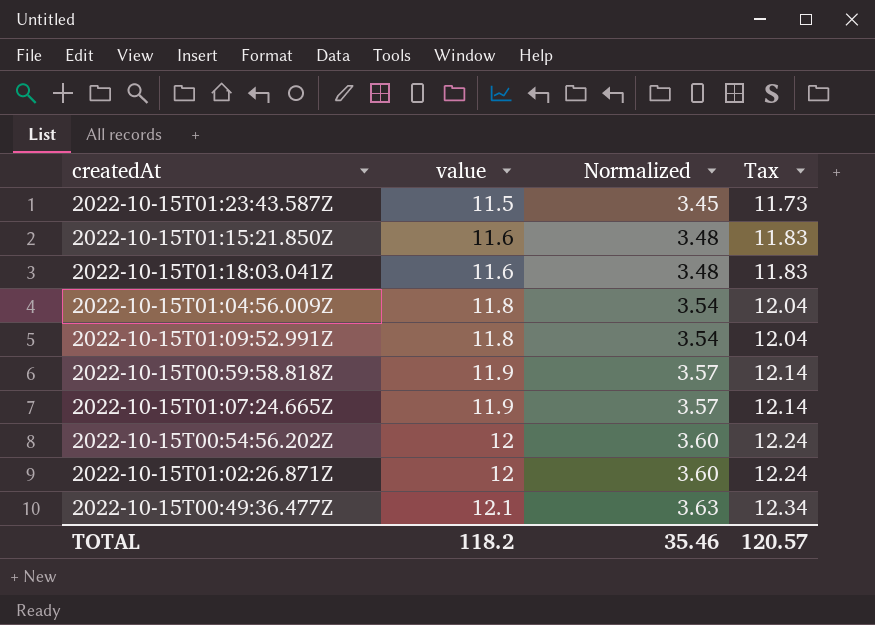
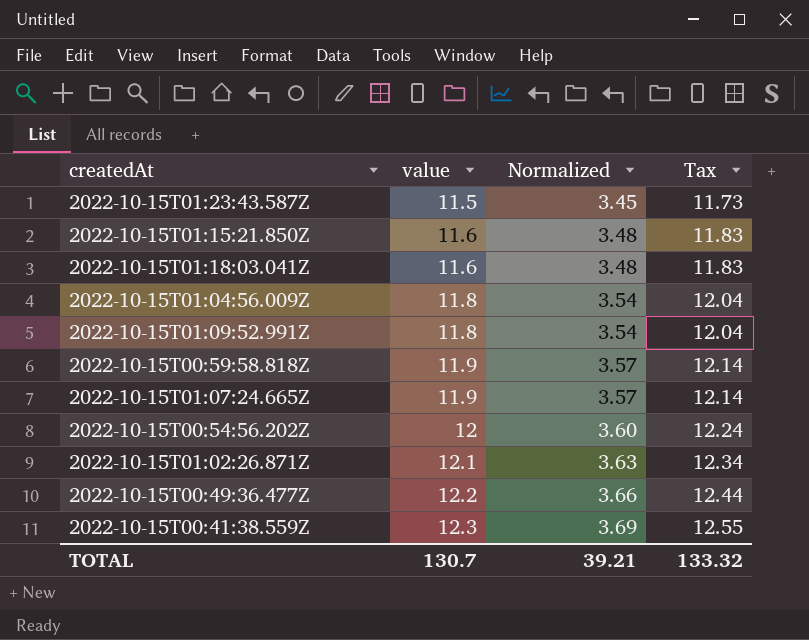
2022-10-15T01:02:26.871Z | value: 12 -> 12.1
2022-10-15T01:02:26.871Z | Normalized: 3.60 -> 3.63
2022-10-15T01:02:26.871Z | Tax: 12.24 -> 12.34
2022-10-15T00:49:36.477Z | value: 12.1 -> 12.2
2022-10-15T00:49:36.477Z | Normalized: 3.63 -> 3.66
2022-10-15T00:49:36.477Z | Tax: 12.34 -> 12.44
row 2022-10-15T00:41:38.559Z: none -> 12.3 | 3.69 | 12.55
TOTAL | value: 118.2 -> 130.7
TOTAL | Normalized: 35.46 -> 39.21
TOTAL | Tax: 120.57 -> 133.32

